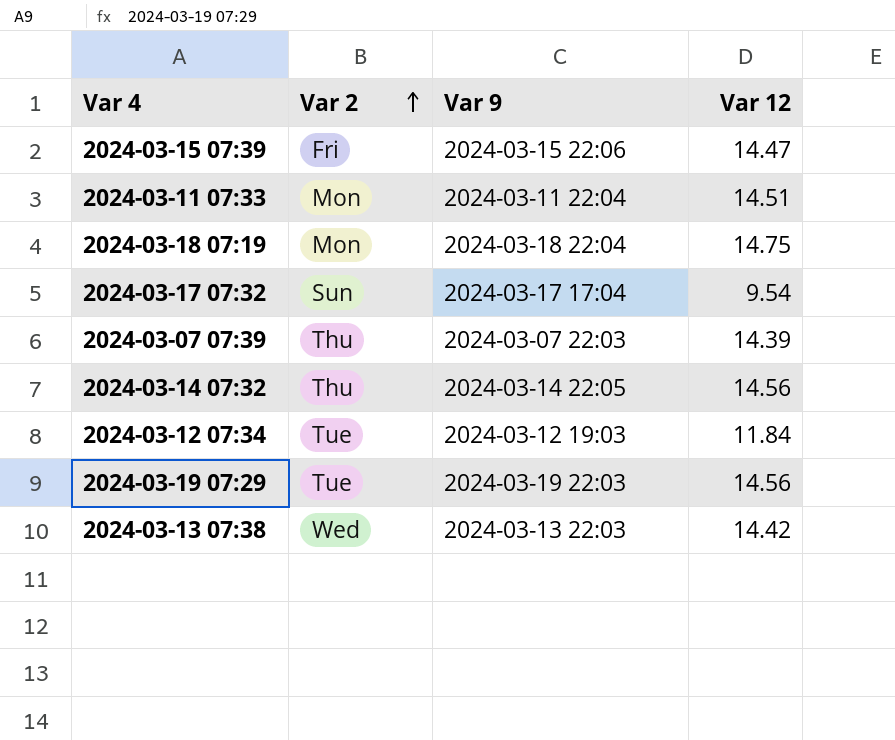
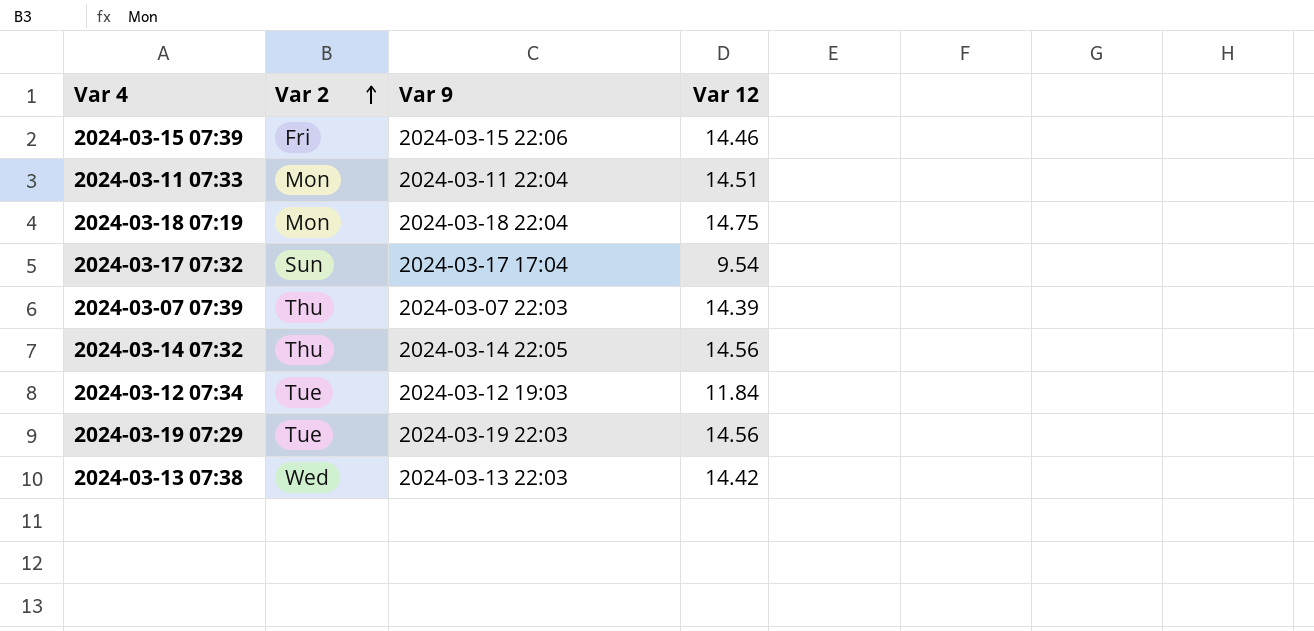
2024-03-15 07:39 | Var 12: 14.47 -> 14.46

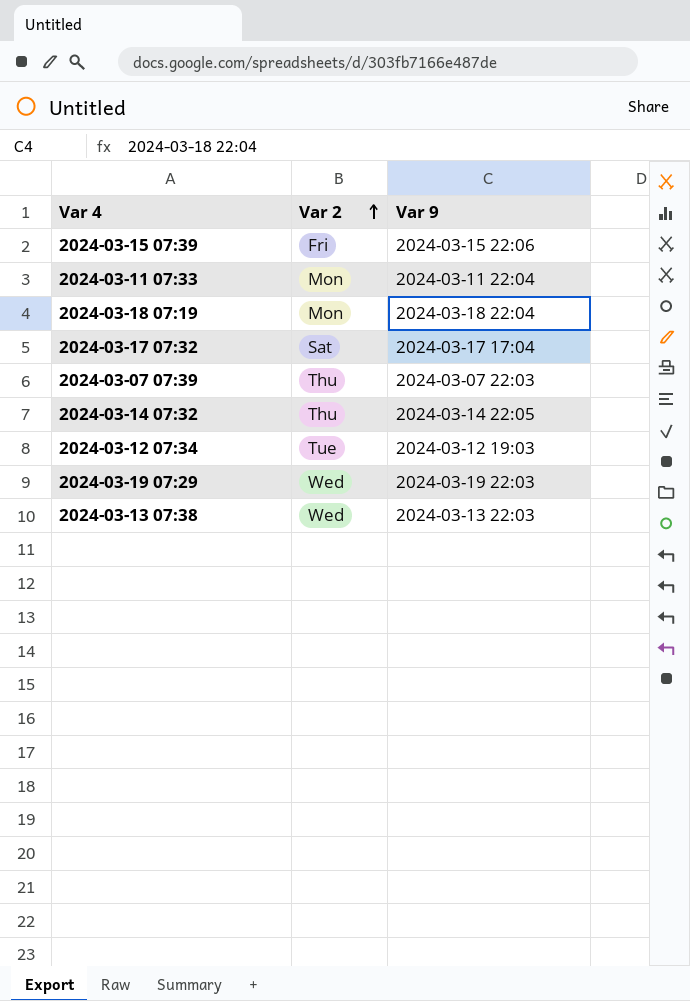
column Var 12 | position: 4 -> none
2024-03-17 07:32 | Var 2: Sun -> Sat
2024-03-19 07:29 | Var 2: Tue -> Wed

